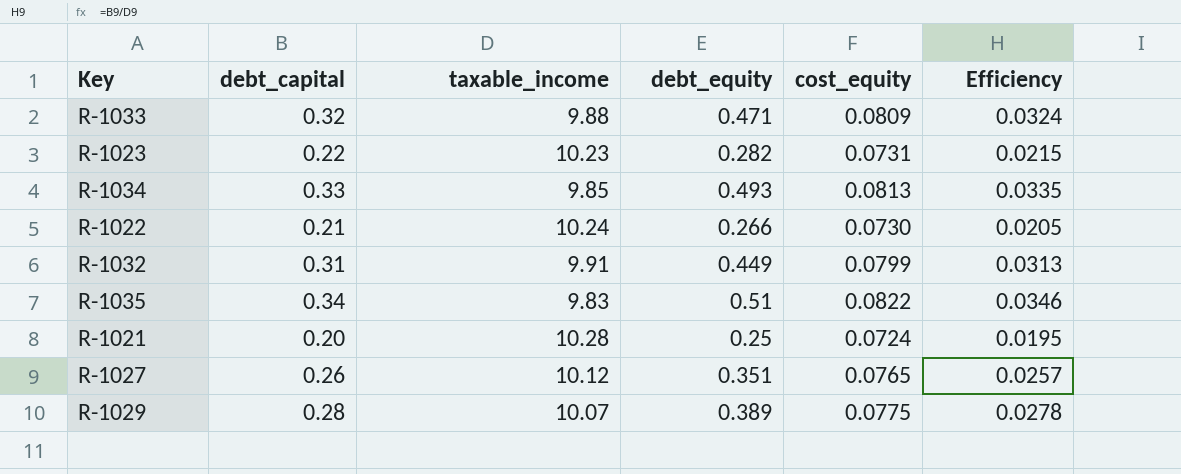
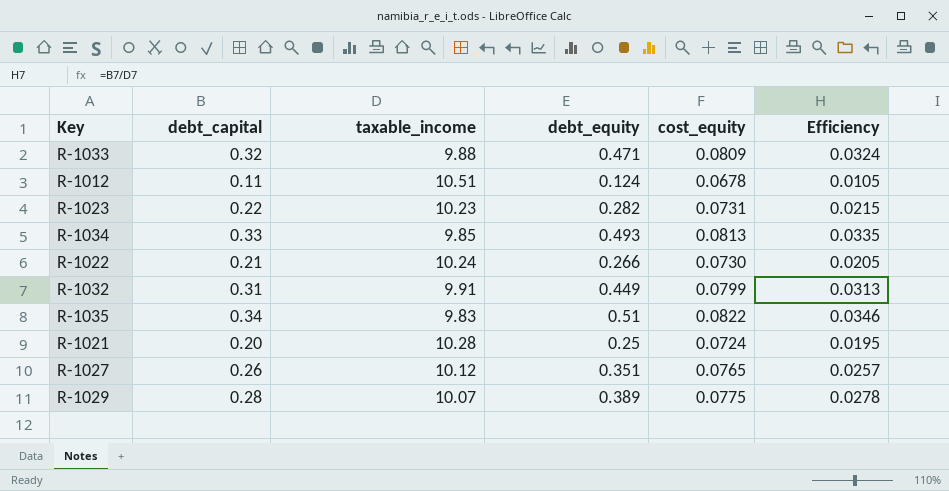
row R-1012: none -> 0.11 | 10.51 | 0.124 | 0.0678 | 0.0105

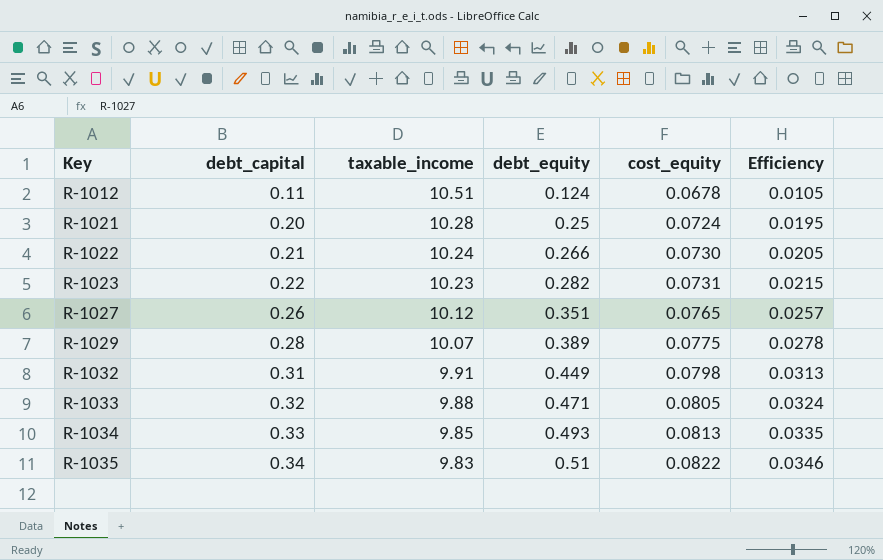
row order: none -> Key ascending
R-1032 | cost_equity: 0.0799 -> 0.0798
R-1033 | cost_equity: 0.0809 -> 0.0805

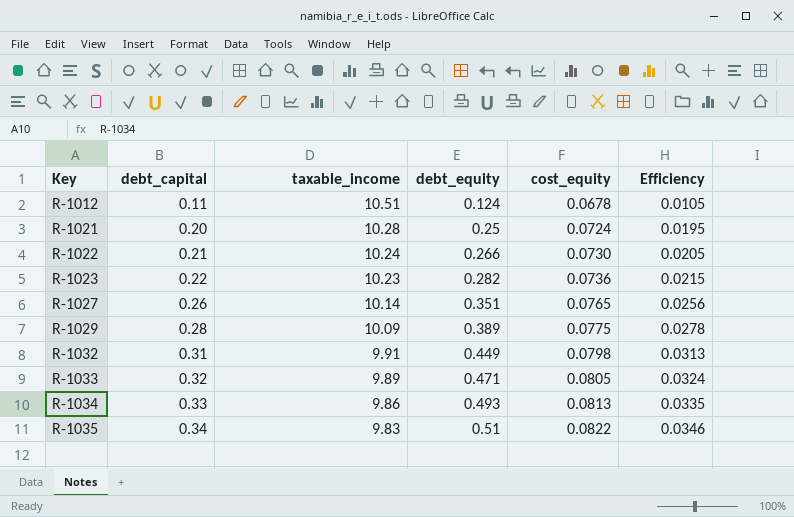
R-1023 | cost_equity: 0.0731 -> 0.0736
R-1027 | taxable_income: 10.12 -> 10.14
R-1027 | Efficiency: 0.0257 -> 0.0256
R-1029 | taxable_income: 10.07 -> 10.09
R-1033 | taxable_income: 9.88 -> 9.89
R-1034 | taxable_income: 9.85 -> 9.86

